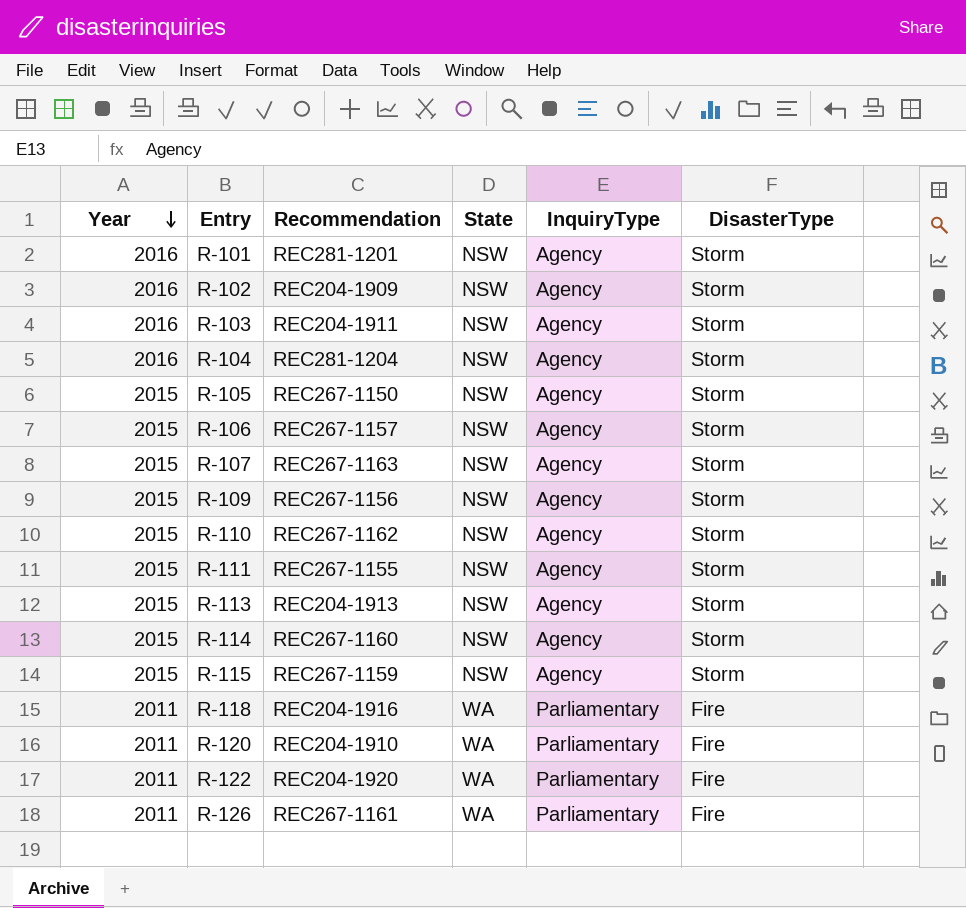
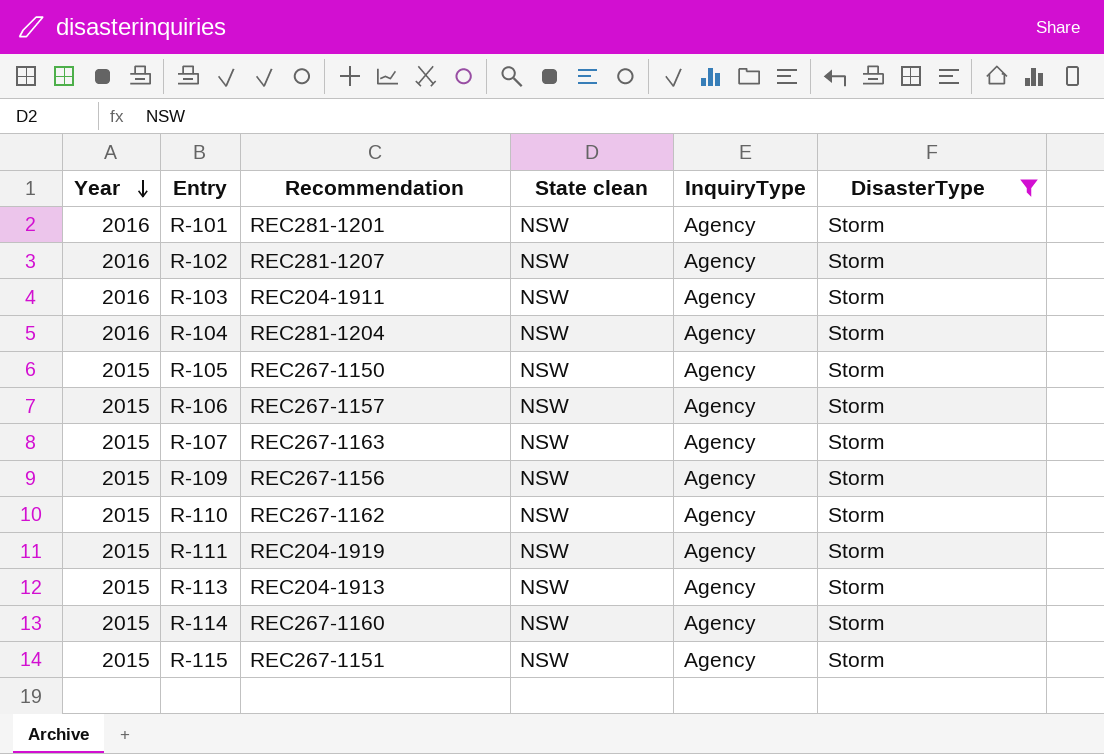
filter: none -> DisasterType = Storm
column name: State -> State clean
R-102 | Recommendation: REC204-1909 -> REC281-1207
R-111 | Recommendation: REC267-1155 -> REC204-1919
R-115 | Recommendation: REC267-1159 -> REC267-1151

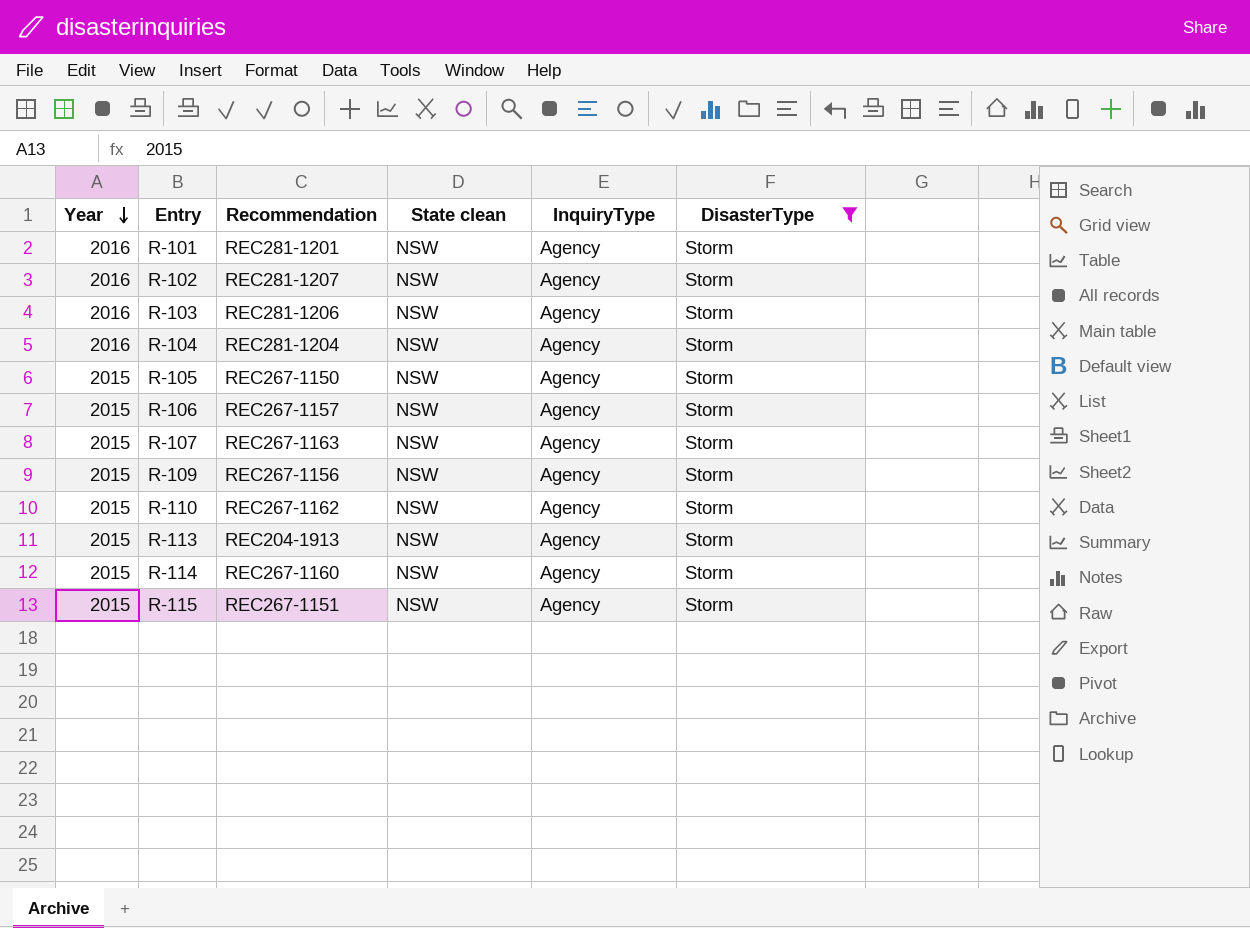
row R-111: 2015 | REC204-1919 | NSW | Agency | Storm -> none
R-103 | Recommendation: REC204-1911 -> REC281-1206

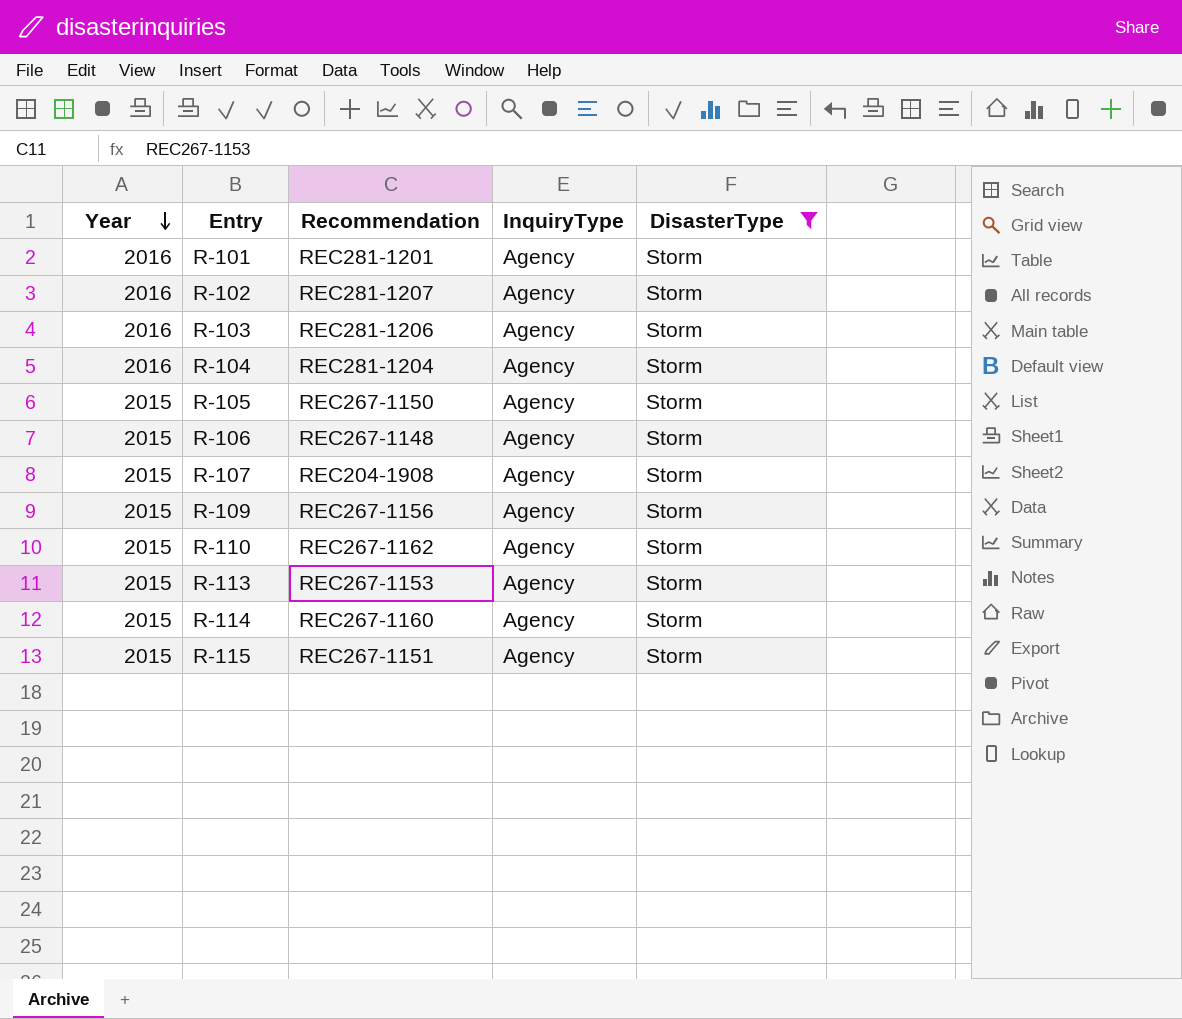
column State clean | position: 4 -> none
R-106 | Recommendation: REC267-1157 -> REC267-1148
R-107 | Recommendation: REC267-1163 -> REC204-1908
R-113 | Recommendation: REC204-1913 -> REC267-1153

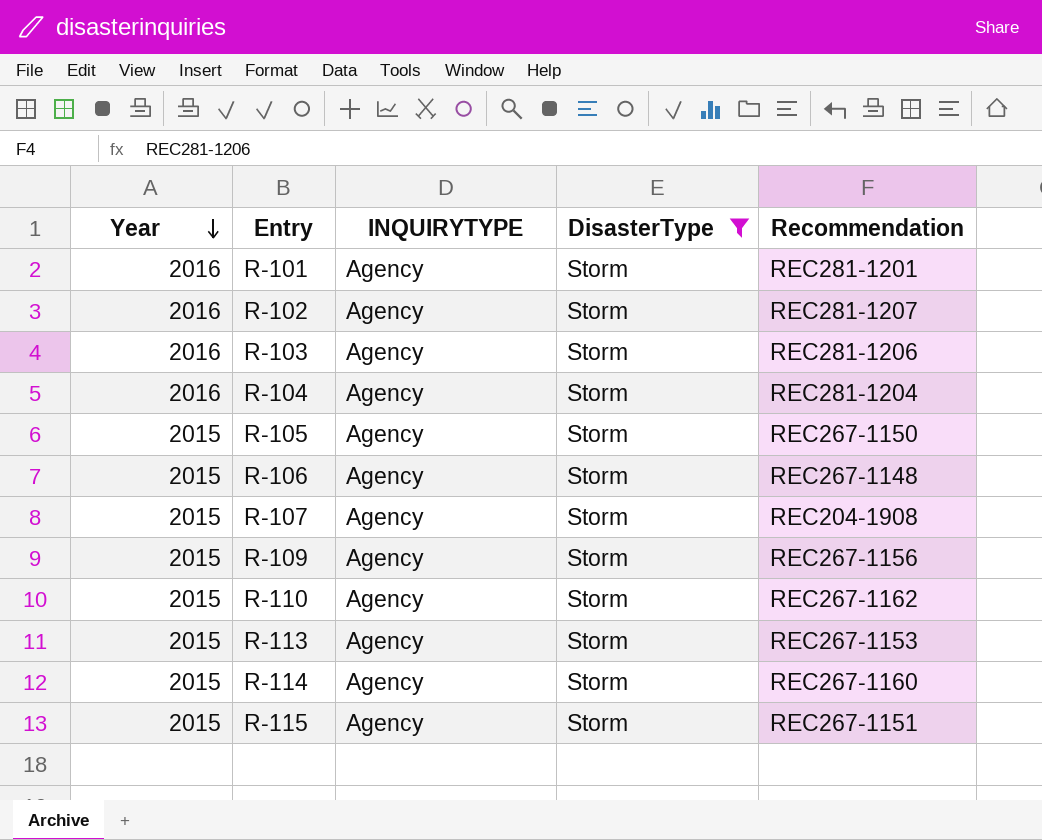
column name: InquiryType -> INQUIRYTYPE
column Recommendation | position: 3 -> 5

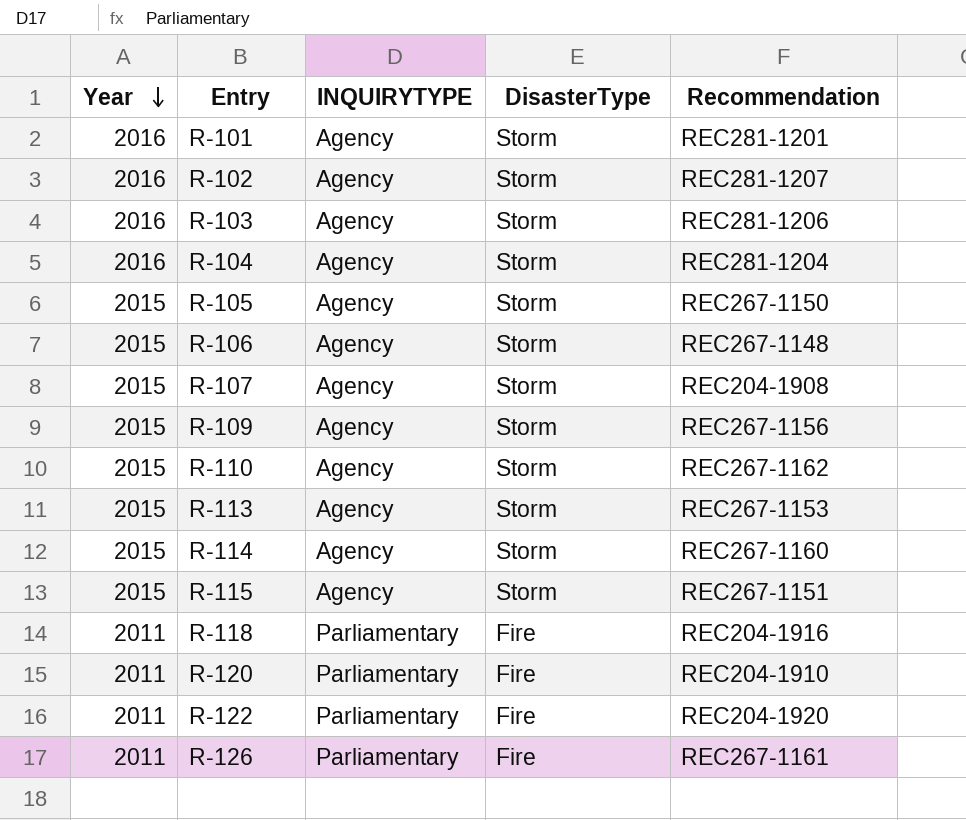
filter: DisasterType = Storm -> none

